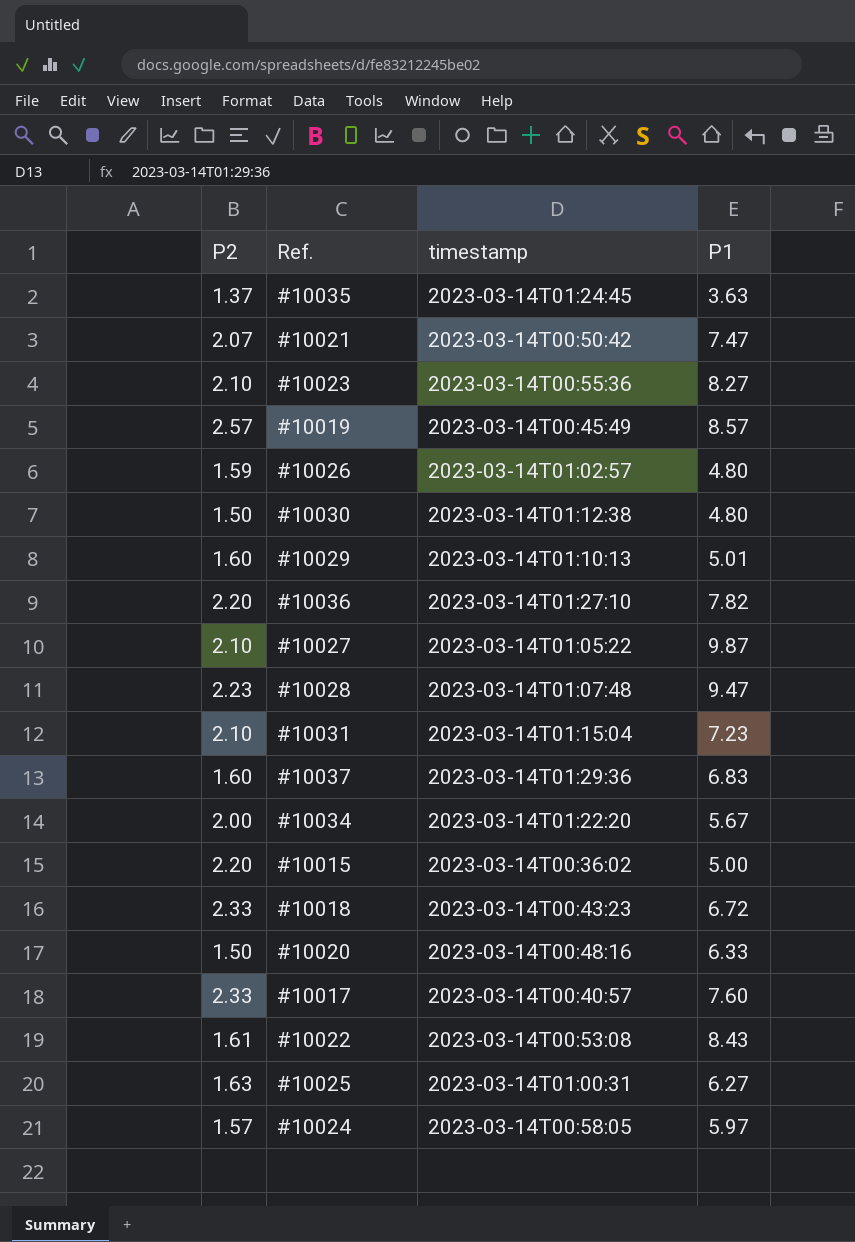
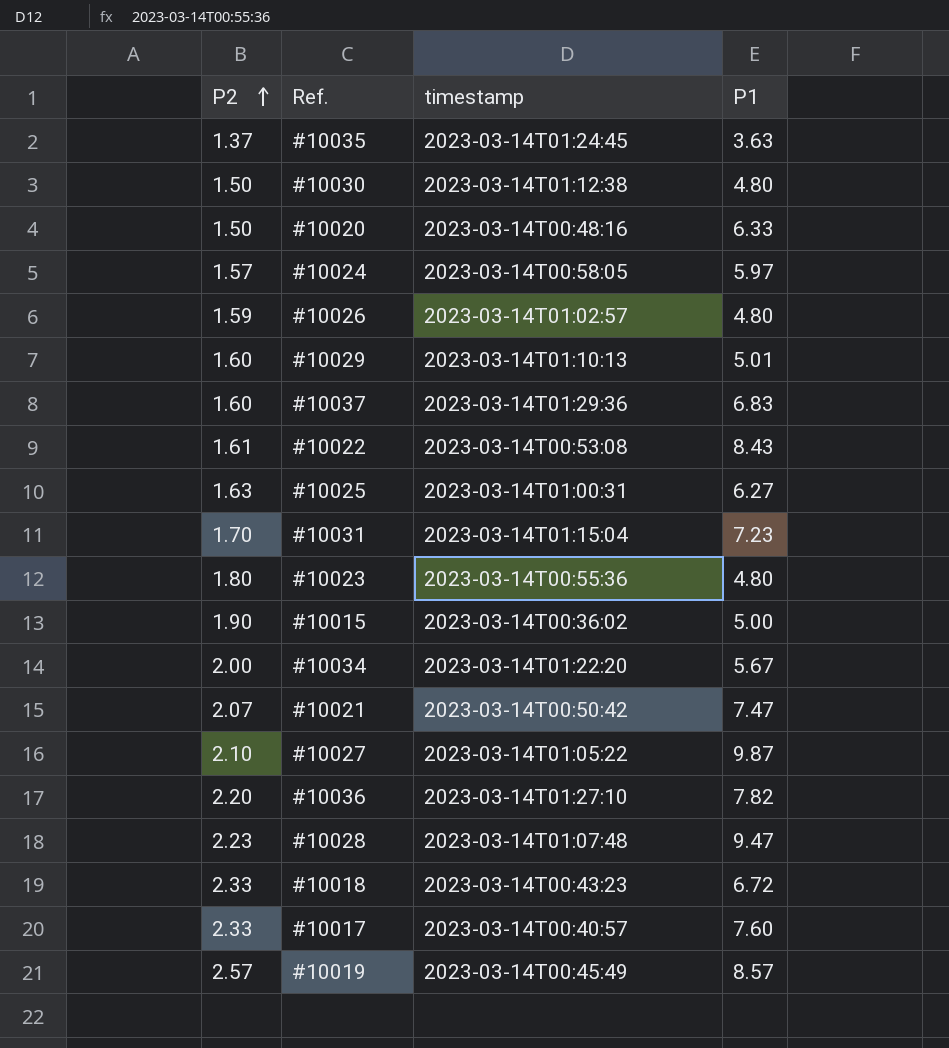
row order: none -> P2 ascending
#10031 | P2: 2.10 -> 1.70
#10023 | P2: 2.10 -> 1.80
#10023 | P1: 8.27 -> 4.80
#10015 | P2: 2.20 -> 1.90

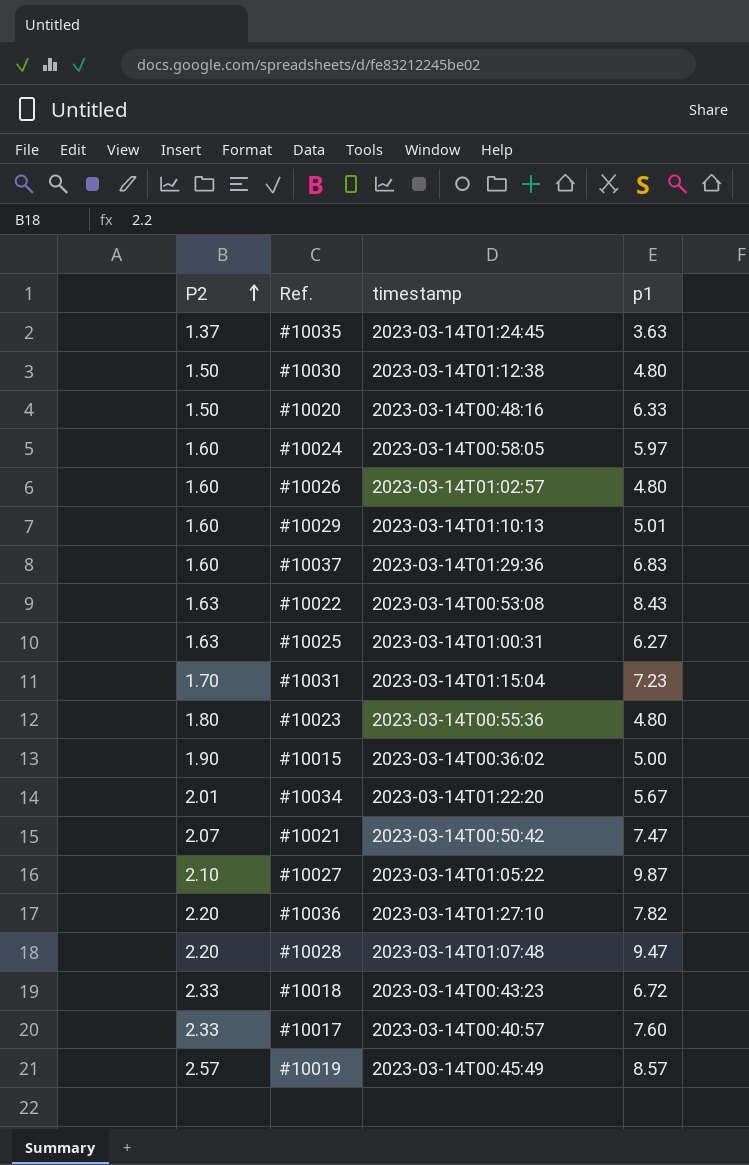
column name: P1 -> p1
#10024 | P2: 1.57 -> 1.60
#10026 | P2: 1.59 -> 1.60
#10022 | P2: 1.61 -> 1.63
#10034 | P2: 2.00 -> 2.01
#10028 | P2: 2.23 -> 2.20

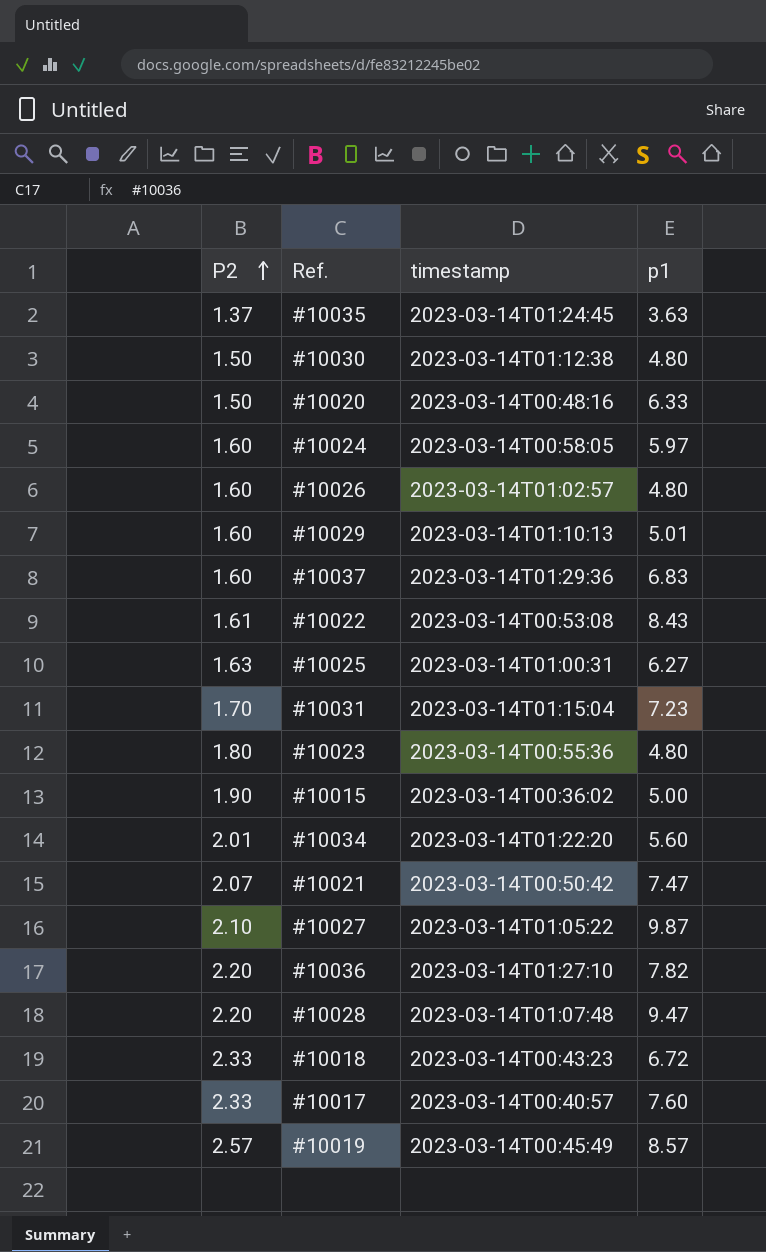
#10022 | P2: 1.63 -> 1.61
#10034 | p1: 5.67 -> 5.60

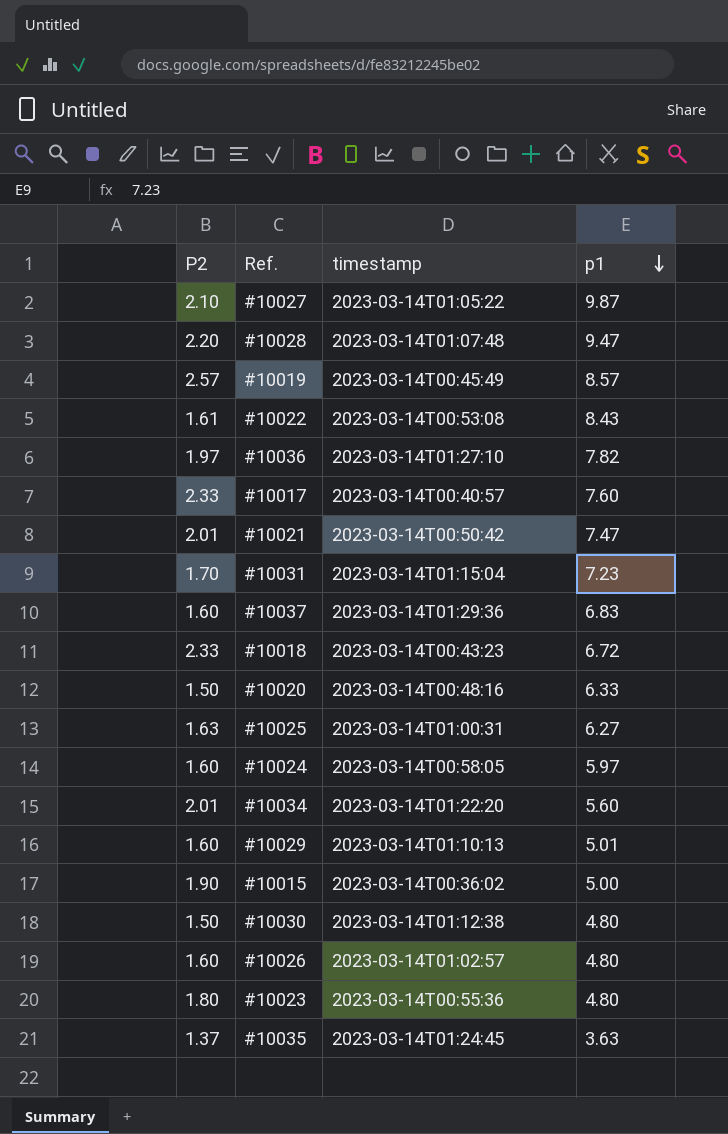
row order: P2 ascending -> p1 descending
#10036 | P2: 2.20 -> 1.97
#10021 | P2: 2.07 -> 2.01

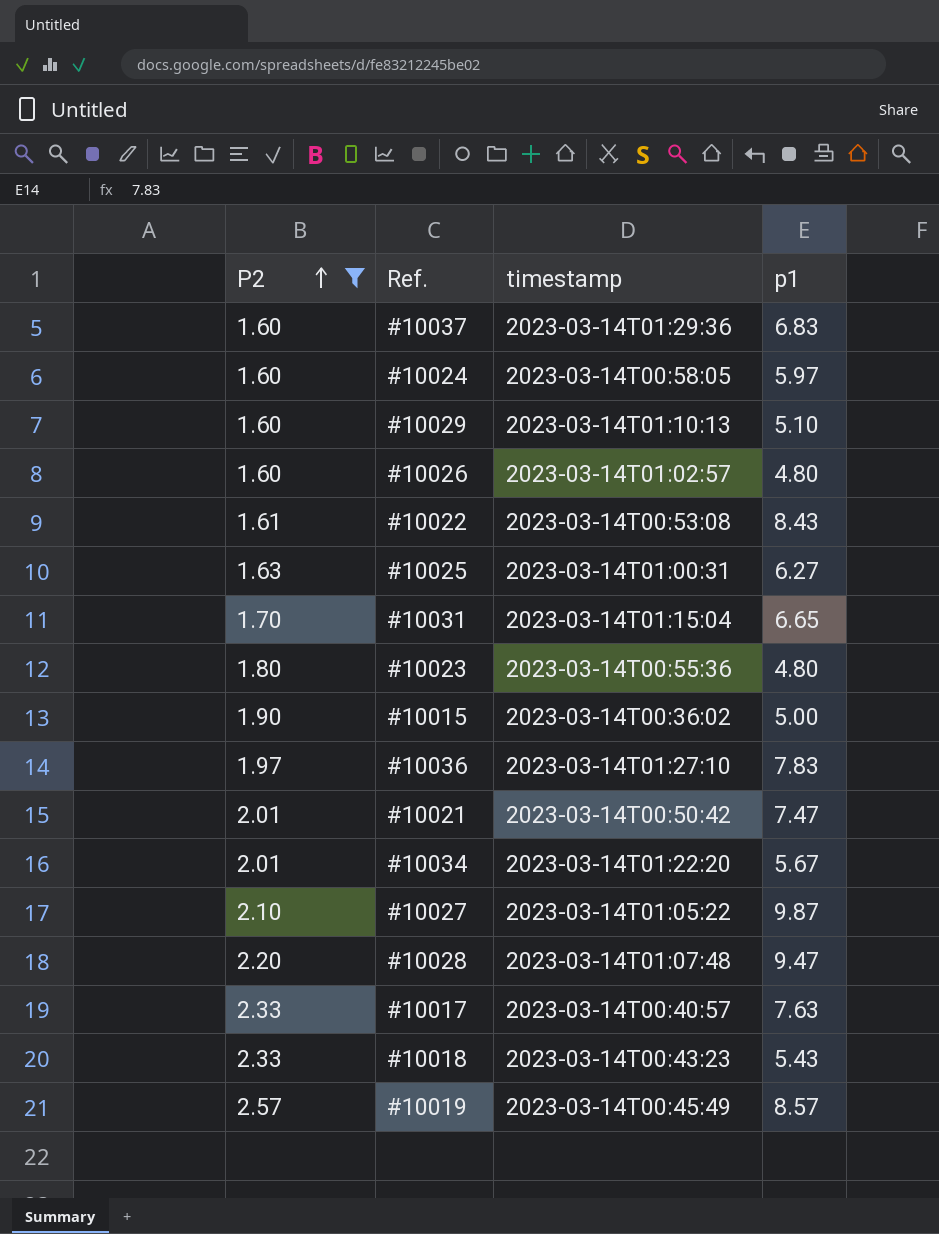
filter: none -> P2 >= 1.60
row order: p1 descending -> P2 ascending
#10029 | p1: 5.01 -> 5.10
#10031 | p1: 7.23 -> 6.65
#10036 | p1: 7.82 -> 7.83
#10034 | p1: 5.60 -> 5.67
#10017 | p1: 7.60 -> 7.63
#10018 | p1: 6.72 -> 5.43

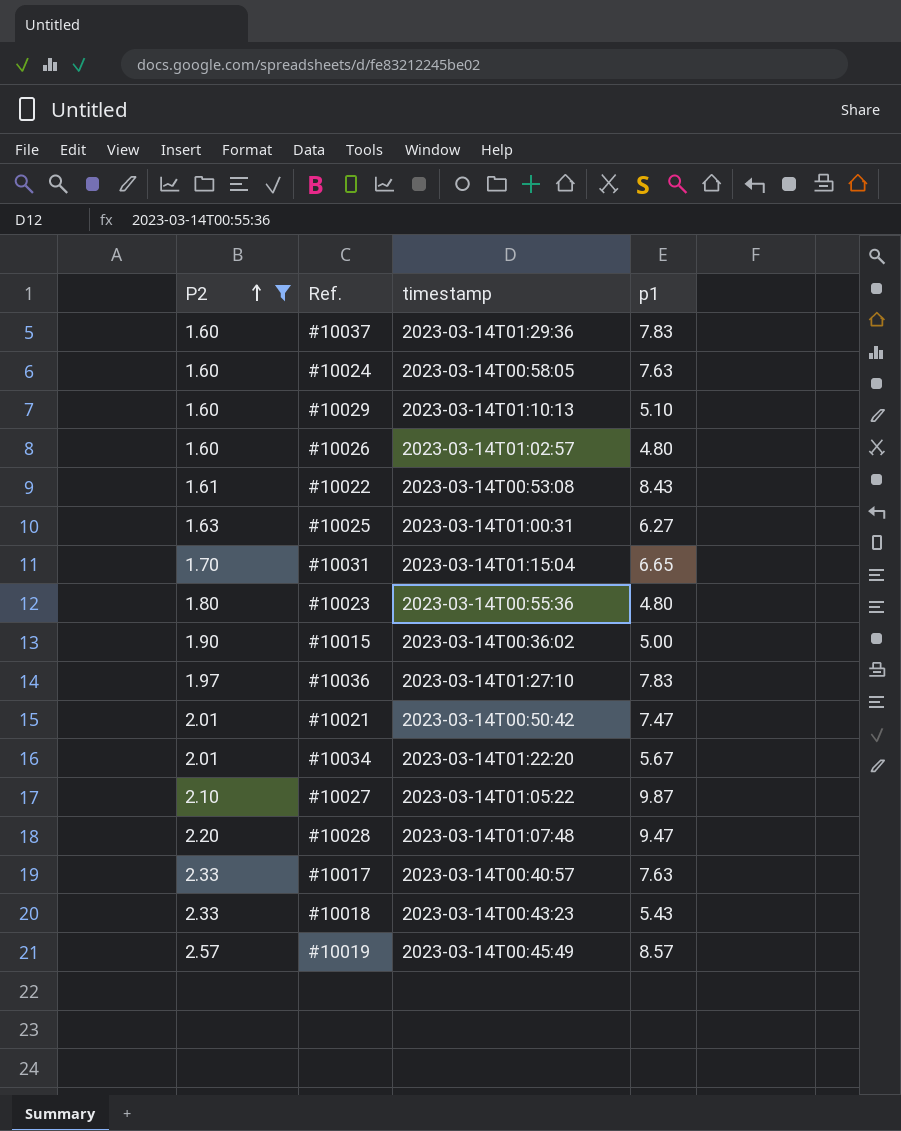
#10037 | p1: 6.83 -> 7.83
#10024 | p1: 5.97 -> 7.63

